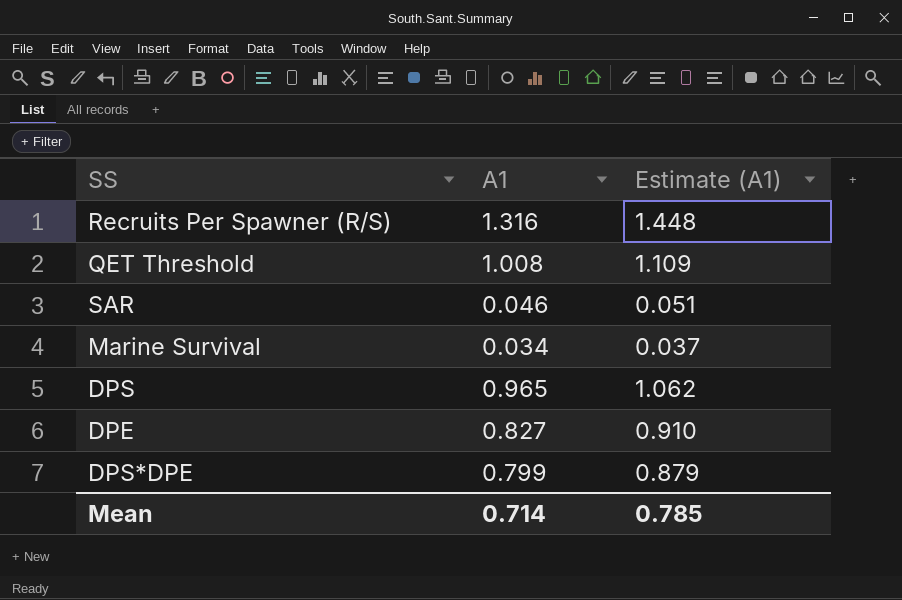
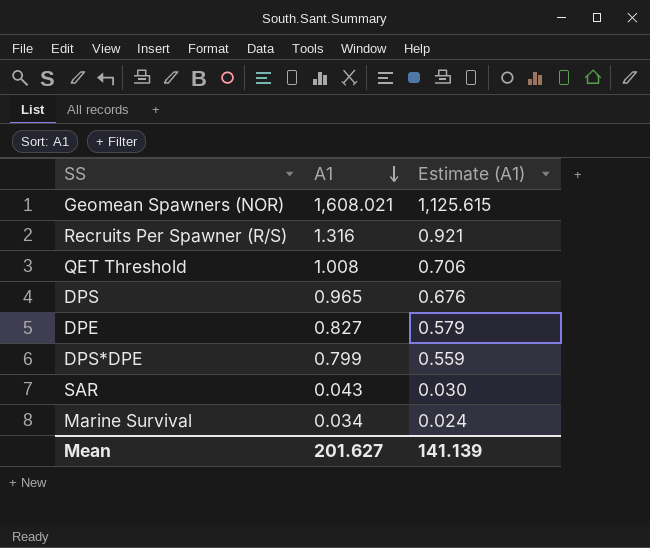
row order: none -> A1 descending
column Estimate (A1) | formula: [A1] * 1.1 -> [A1] * 0.7
row Geomean Spawners (NOR): none -> 1,608.021 | 1,125.615
SAR | A1: 0.046 -> 0.043
Mean | A1: 0.714 -> 201.627
Mean | Estimate (A1): 0.785 -> 141.139

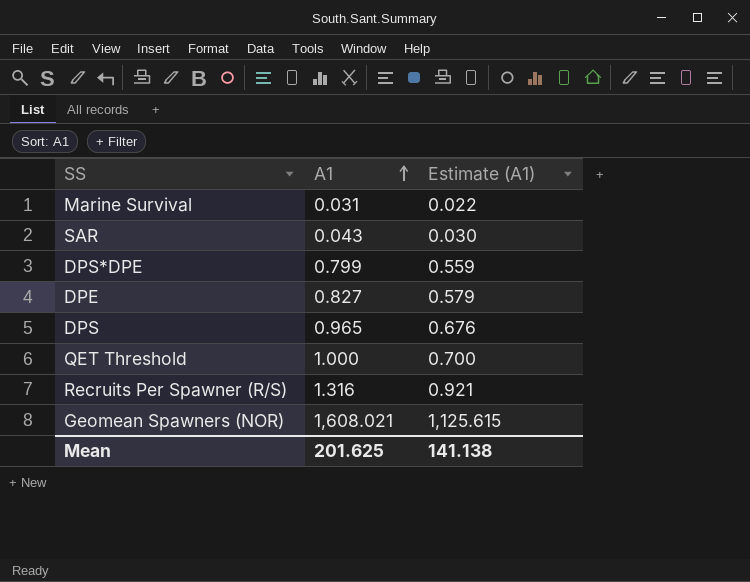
row order: A1 descending -> A1 ascending
Marine Survival | A1: 0.034 -> 0.031
Marine Survival | Estimate (A1): 0.024 -> 0.022
QET Threshold | A1: 1.008 -> 1.000
QET Threshold | Estimate (A1): 0.706 -> 0.700
Mean | A1: 201.627 -> 201.625
Mean | Estimate (A1): 141.139 -> 141.138

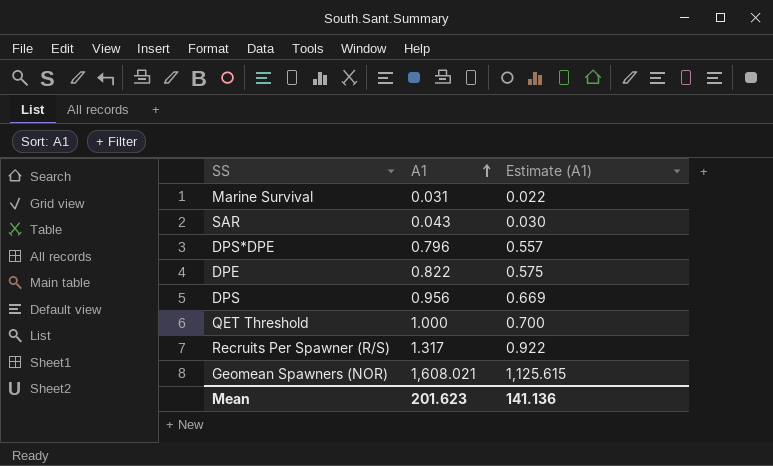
DPS*DPE | A1: 0.799 -> 0.796
DPS*DPE | Estimate (A1): 0.559 -> 0.557
DPE | A1: 0.827 -> 0.822
DPE | Estimate (A1): 0.579 -> 0.575
DPS | A1: 0.965 -> 0.956
DPS | Estimate (A1): 0.676 -> 0.669
Recruits Per Spawner (R/S) | A1: 1.316 -> 1.317
Recruits Per Spawner (R/S) | Estimate (A1): 0.921 -> 0.922
Mean | A1: 201.625 -> 201.623
Mean | Estimate (A1): 141.138 -> 141.136

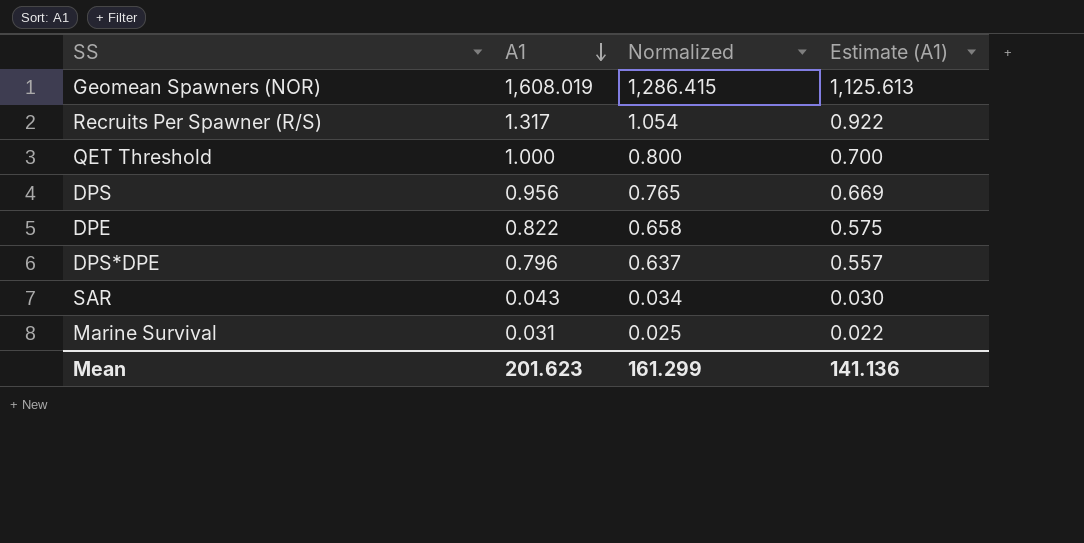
row order: A1 ascending -> A1 descending
column Normalized | formula: none -> [A1] * 0.8
Geomean Spawners (NOR) | A1: 1,608.021 -> 1,608.019
Geomean Spawners (NOR) | Estimate (A1): 1,125.615 -> 1,125.613

